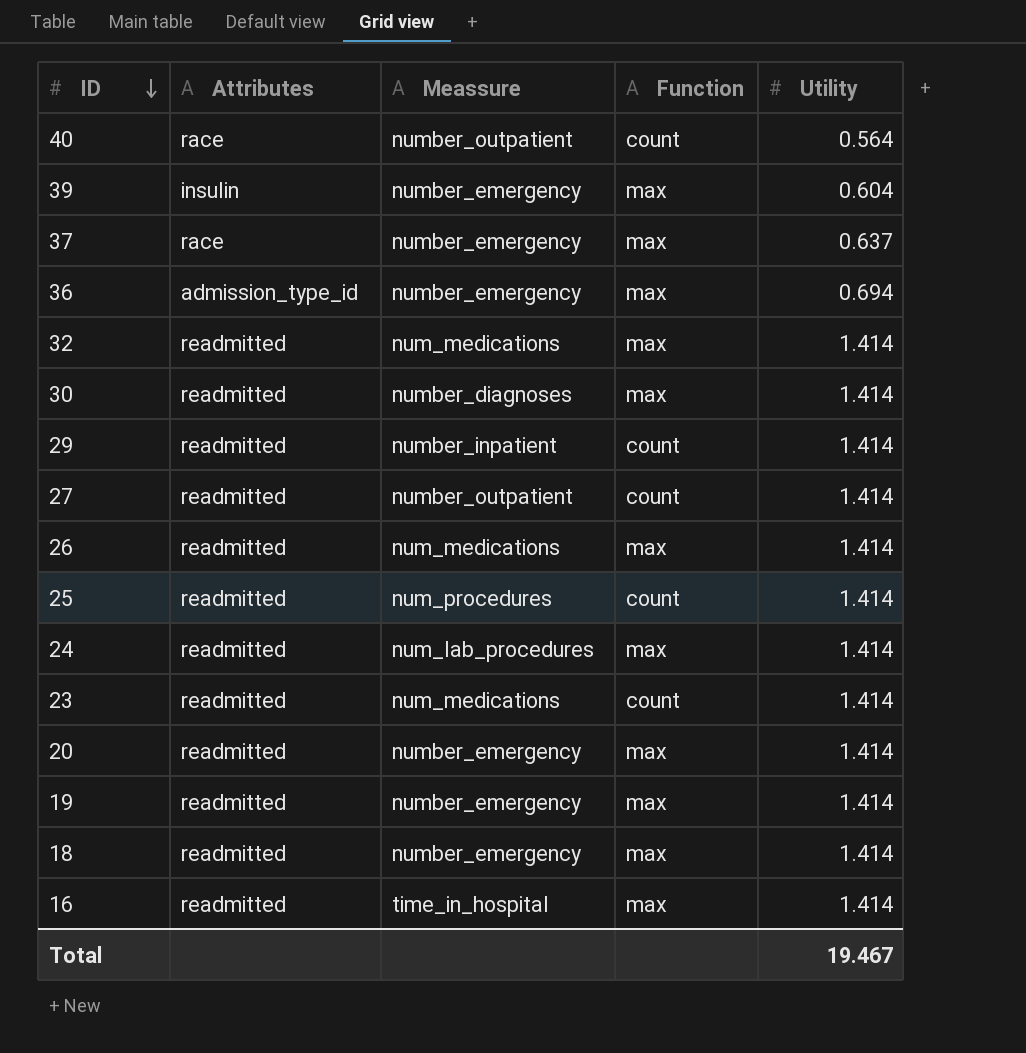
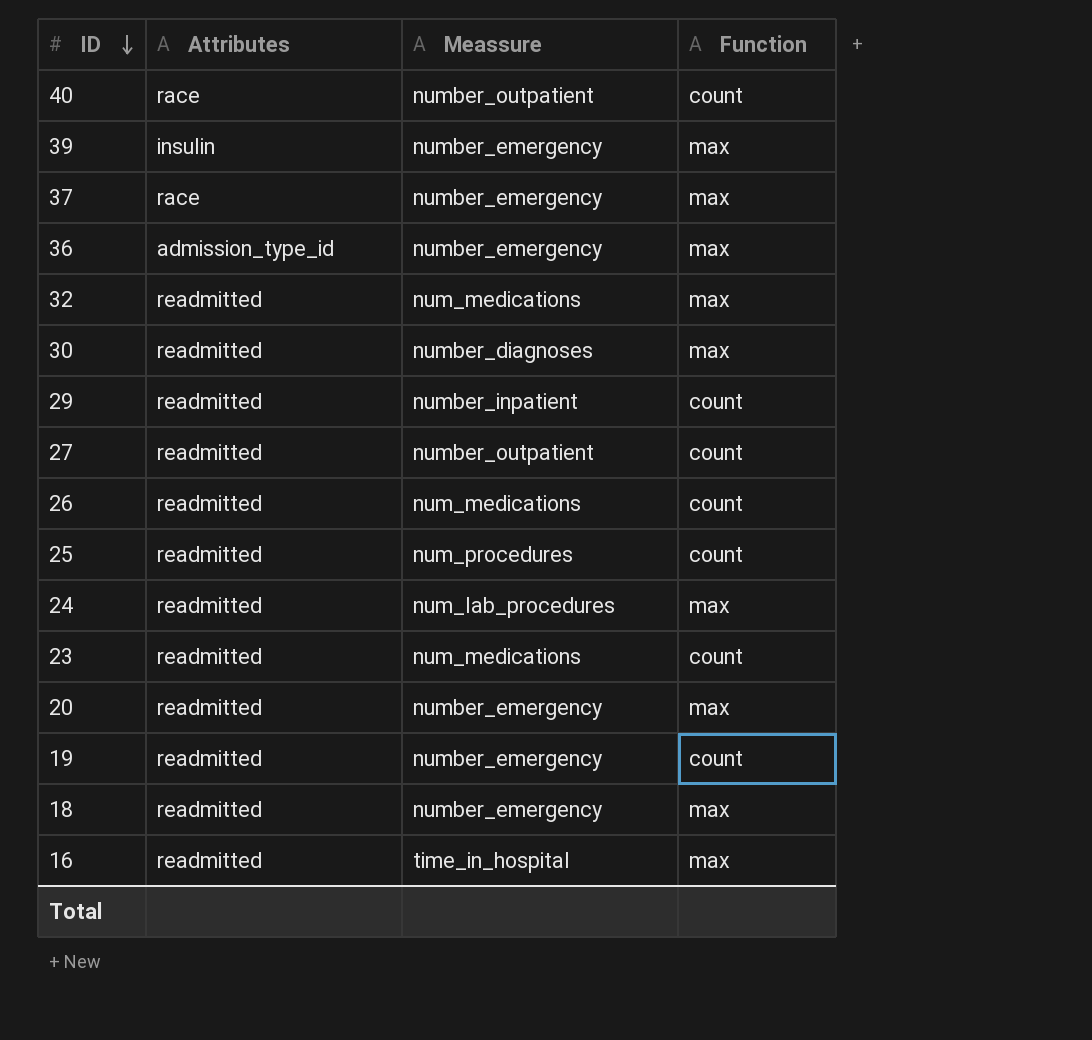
column Utility | position: 5 -> none
26 | Function: max -> count
19 | Function: max -> count

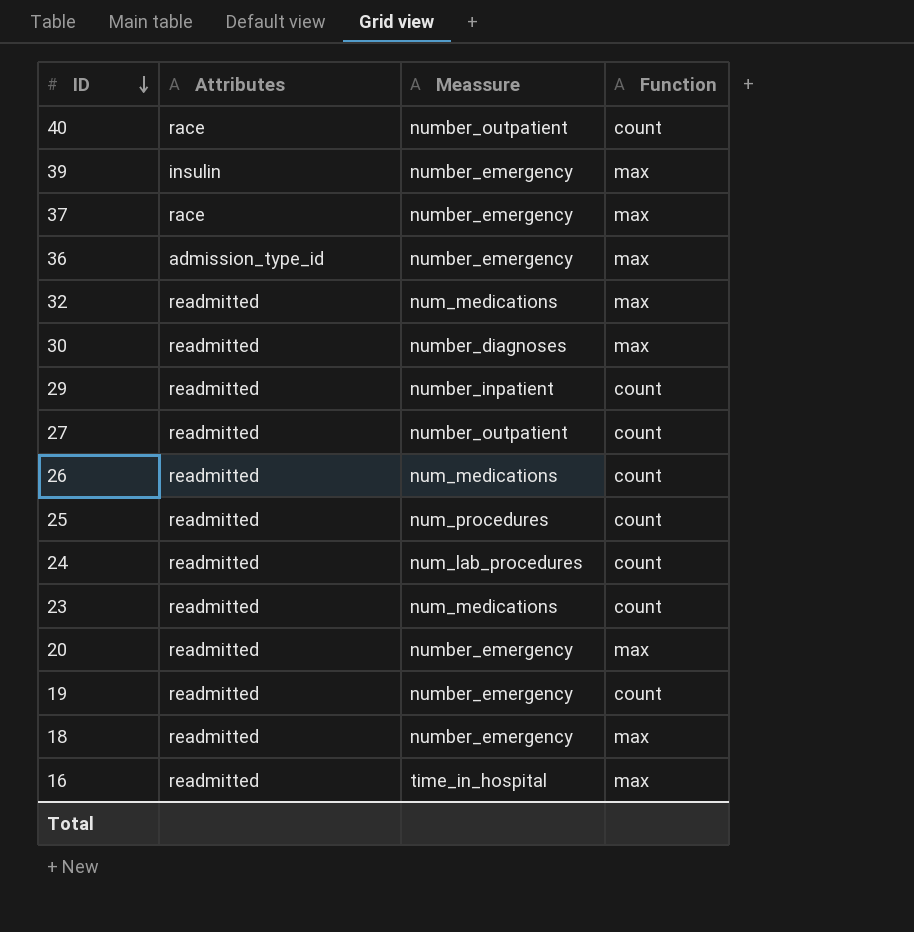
24 | Function: max -> count

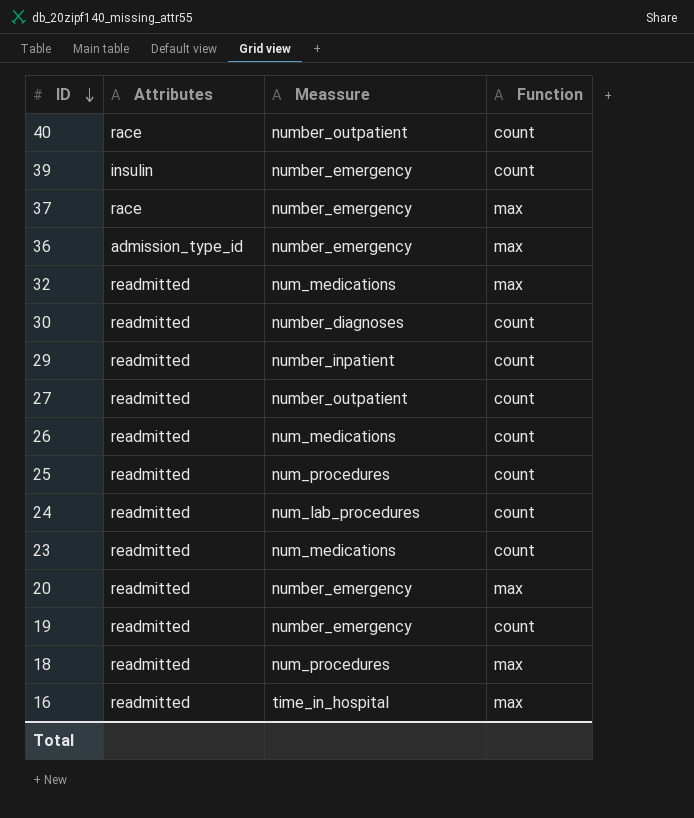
39 | Function: max -> count
30 | Function: max -> count
18 | Meassure: number_emergency -> num_procedures

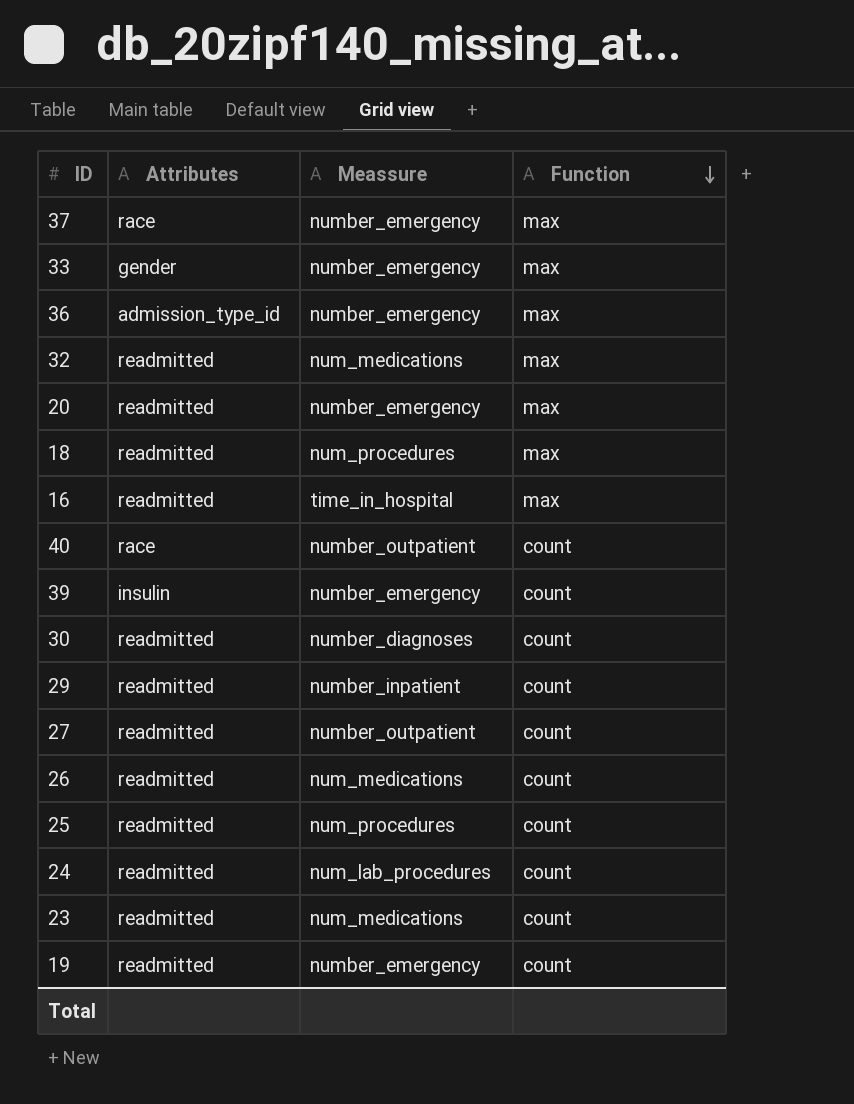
row order: ID descending -> Function descending
row 33: none -> gender | number_emergency | max

